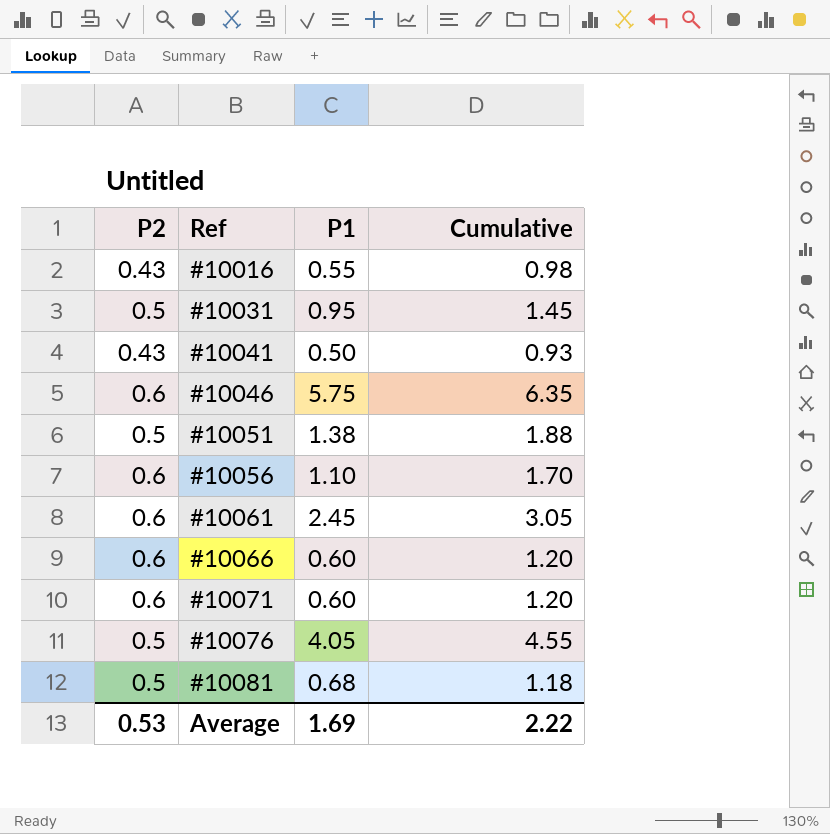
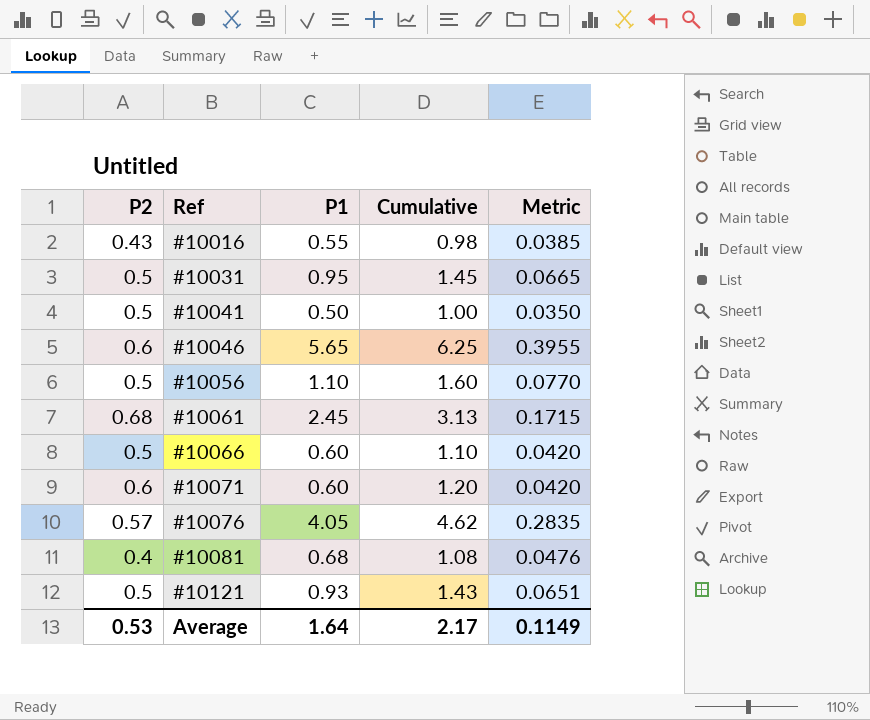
column Metric | formula: none -> [P1] * 0.07
row #10051: 0.5 | 1.38 | 1.88 -> none
#10041 | P2: 0.43 -> 0.5
#10041 | Cumulative: 0.93 -> 1.00
#10046 | P1: 5.75 -> 5.65
#10046 | Cumulative: 6.35 -> 6.25
#10056 | P2: 0.6 -> 0.5
#10056 | Cumulative: 1.70 -> 1.60
#10061 | P2: 0.6 -> 0.68
#10061 | Cumulative: 3.05 -> 3.13
#10066 | P2: 0.6 -> 0.5
#10066 | Cumulative: 1.20 -> 1.10
#10076 | P2: 0.5 -> 0.57
#10076 | Cumulative: 4.55 -> 4.62
#10081 | P2: 0.5 -> 0.4
#10081 | Cumulative: 1.18 -> 1.08
row #10121: none -> 0.5 | 0.93 | 1.43 | 0.0651
Average | P1: 1.69 -> 1.64
Average | Cumulative: 2.22 -> 2.17

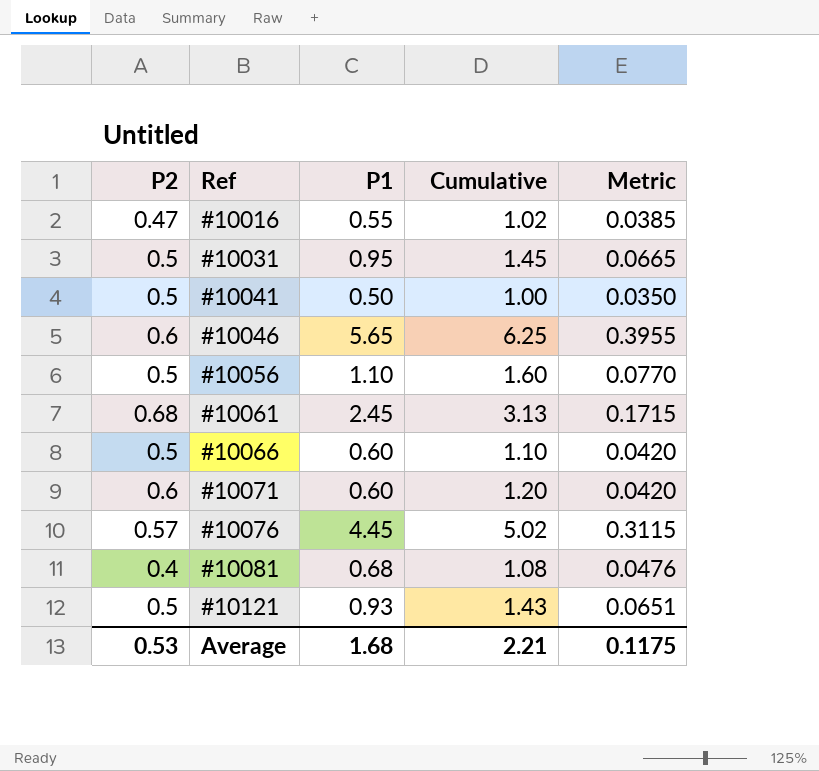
#10016 | P2: 0.43 -> 0.47
#10016 | Cumulative: 0.98 -> 1.02
#10076 | P1: 4.05 -> 4.45
#10076 | Cumulative: 4.62 -> 5.02
#10076 | Metric: 0.2835 -> 0.3115
Average | P1: 1.64 -> 1.68
Average | Cumulative: 2.17 -> 2.21
Average | Metric: 0.1149 -> 0.1175

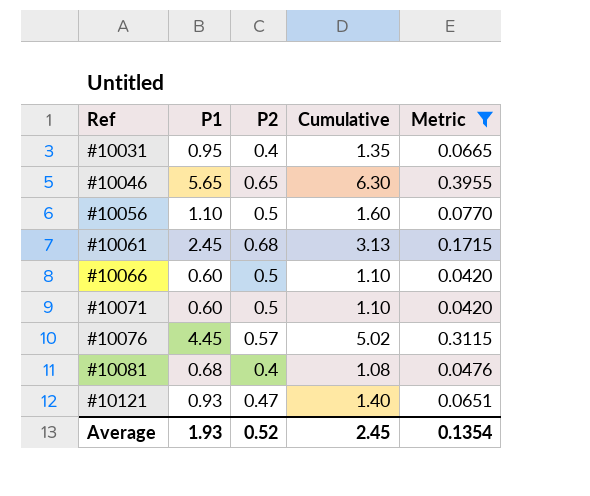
filter: none -> Metric >= 0.0420
column P2 | position: 1 -> 3
#10031 | P2: 0.5 -> 0.4
#10031 | Cumulative: 1.45 -> 1.35
#10046 | P2: 0.6 -> 0.65
#10046 | Cumulative: 6.25 -> 6.30
#10071 | P2: 0.6 -> 0.5
#10071 | Cumulative: 1.20 -> 1.10
#10121 | P2: 0.5 -> 0.47
#10121 | Cumulative: 1.43 -> 1.40
Average | P1: 1.68 -> 1.93
Average | P2: 0.53 -> 0.52
Average | Cumulative: 2.21 -> 2.45
Average | Metric: 0.1175 -> 0.1354

